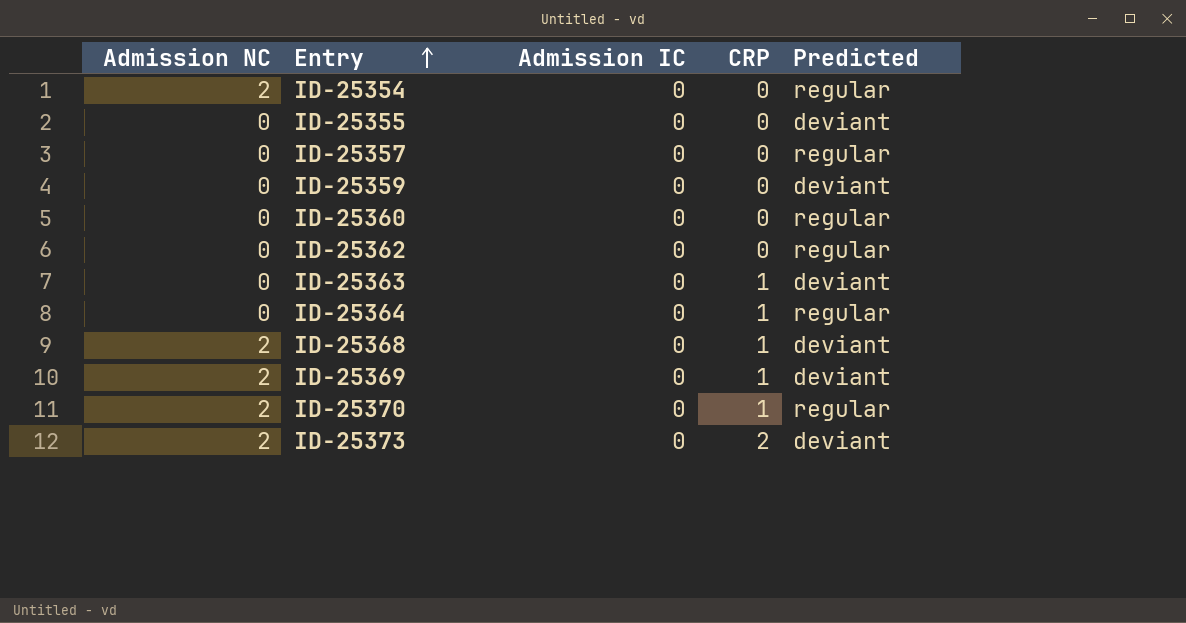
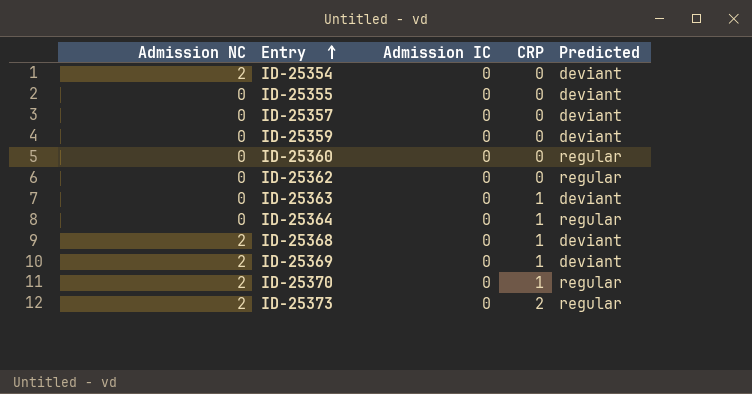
ID-25354 | Predicted: regular -> deviant
ID-25357 | Predicted: regular -> deviant
ID-25373 | Predicted: deviant -> regular

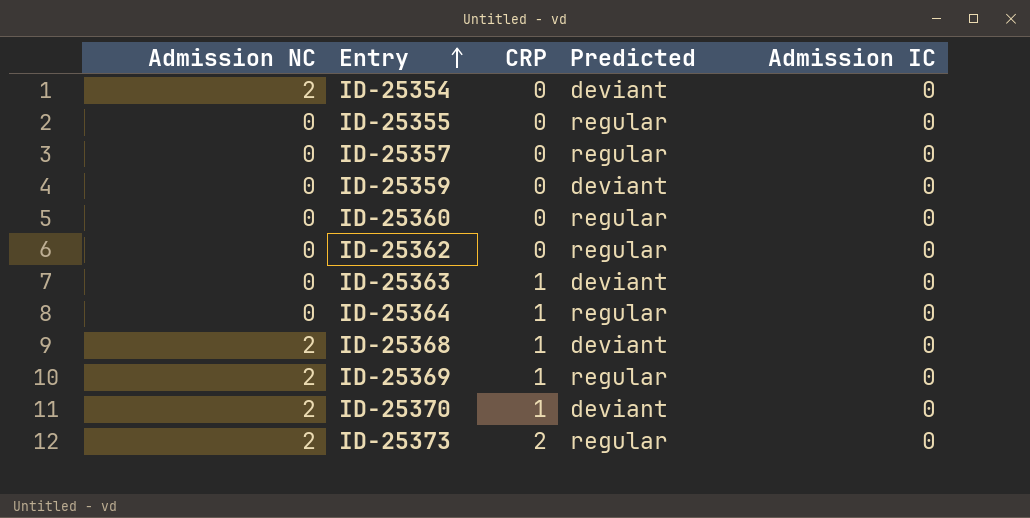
column Admission IC | position: 3 -> 5
ID-25355 | Predicted: deviant -> regular
ID-25357 | Predicted: deviant -> regular
ID-25369 | Predicted: deviant -> regular
ID-25370 | Predicted: regular -> deviant

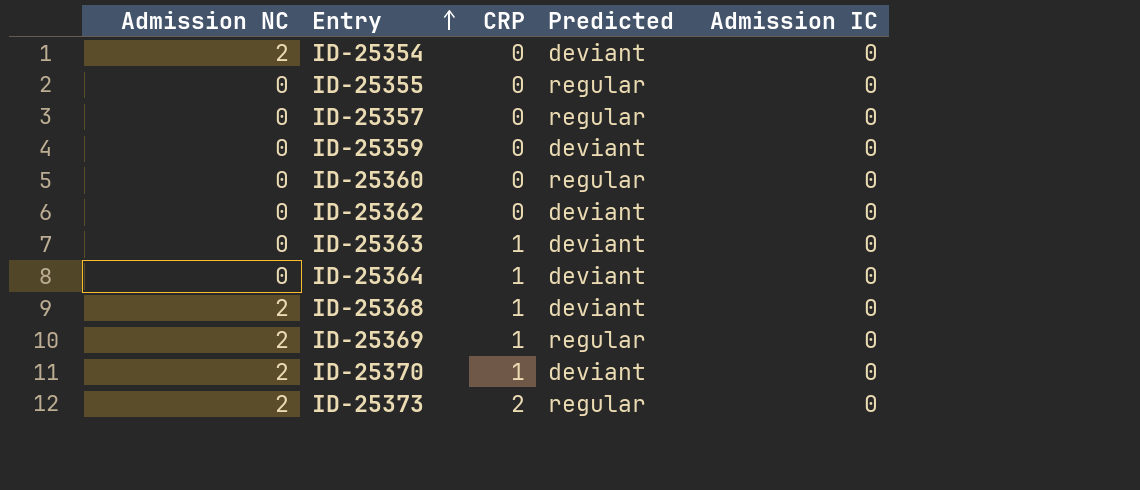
ID-25362 | Predicted: regular -> deviant
ID-25364 | Predicted: regular -> deviant

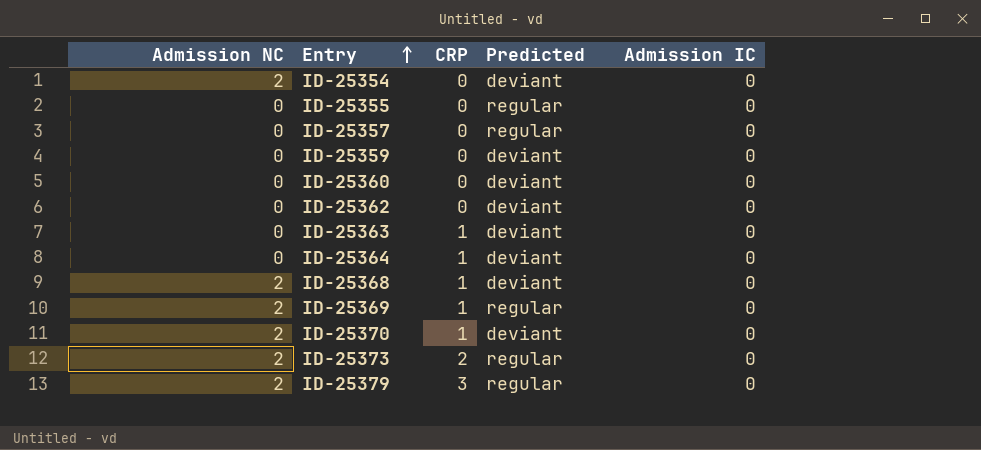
ID-25360 | Predicted: regular -> deviant
row ID-25379: none -> 2 | 3 | regular | 0

